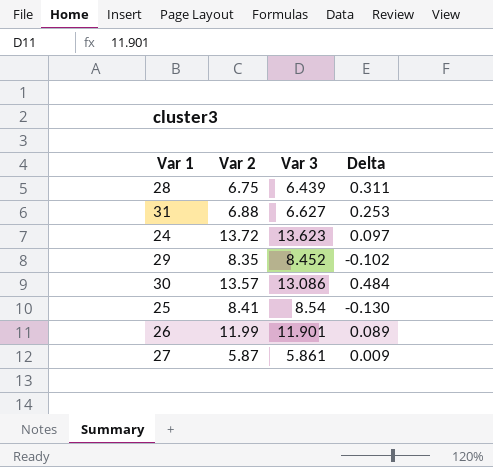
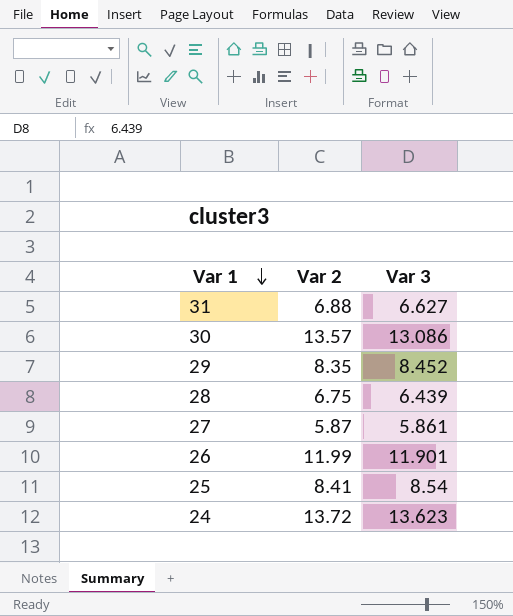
row order: none -> Var 1 descending
column Delta | formula: [Var 2] - [Var 3] -> none

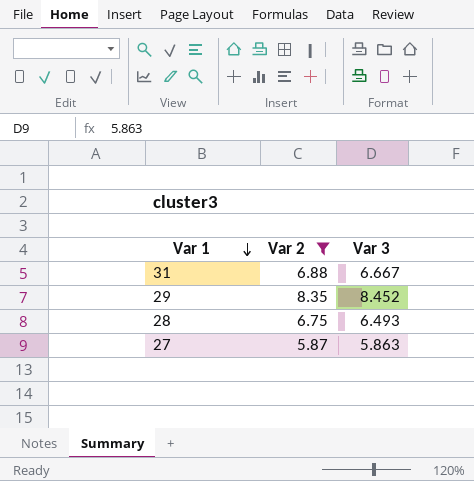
filter: none -> Var 2 <= 8.35
31 | Var 3: 6.627 -> 6.667
28 | Var 3: 6.439 -> 6.493
27 | Var 3: 5.861 -> 5.863

